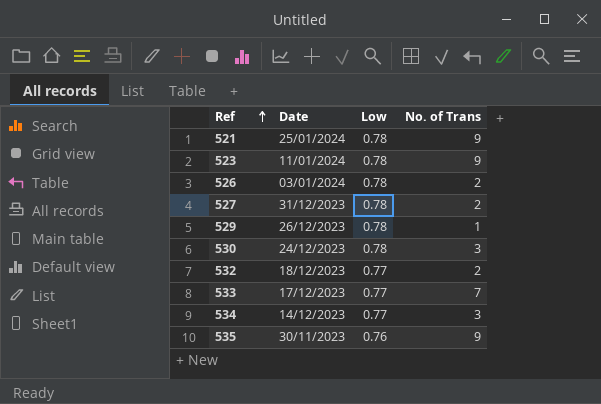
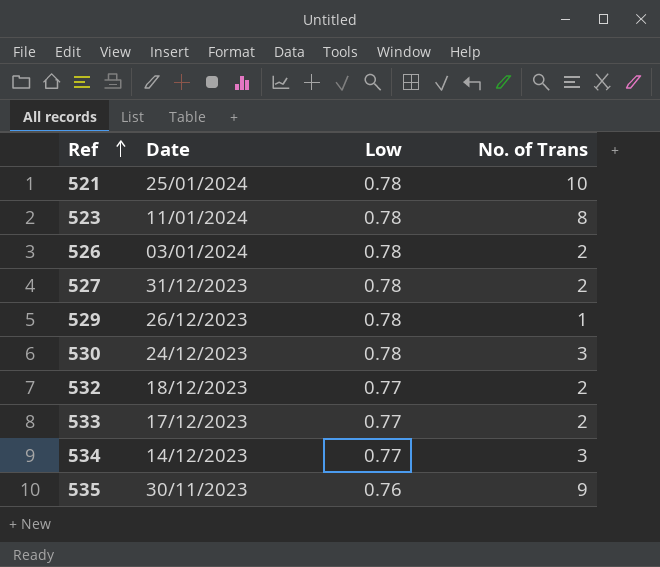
521 | No. of Trans: 9 -> 10
523 | No. of Trans: 9 -> 8
533 | No. of Trans: 7 -> 2

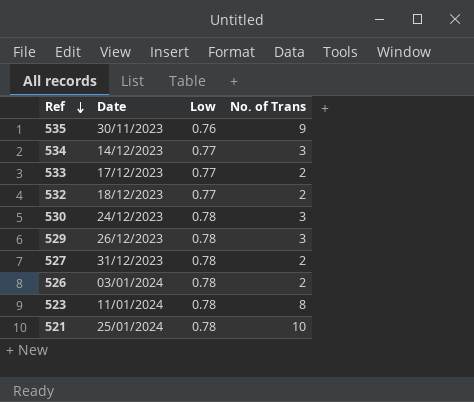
row order: Ref ascending -> Ref descending
529 | No. of Trans: 1 -> 3

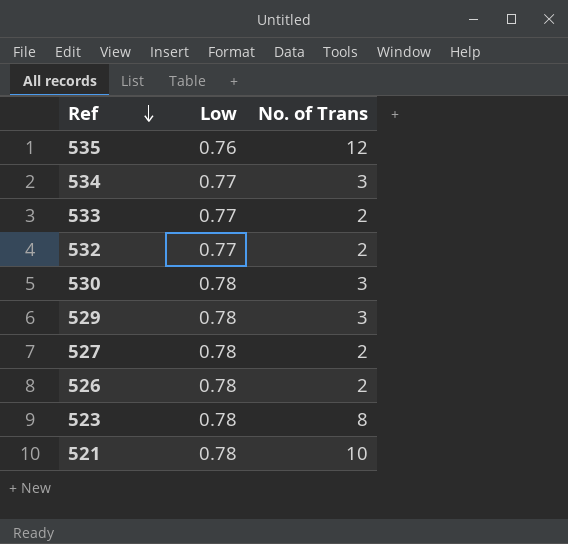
column Date | position: 2 -> none
535 | No. of Trans: 9 -> 12

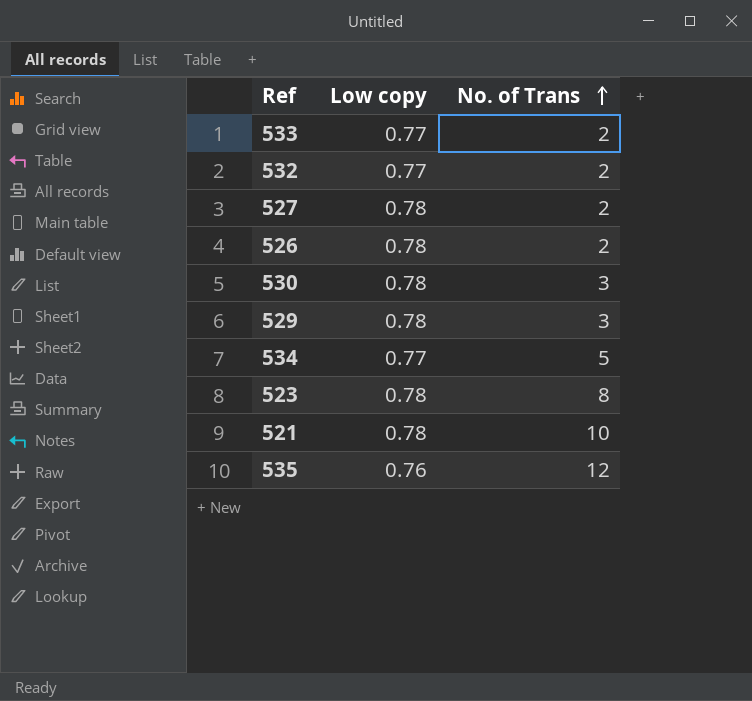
row order: Ref descending -> No. of Trans ascending
column name: Low -> Low copy
534 | No. of Trans: 3 -> 5

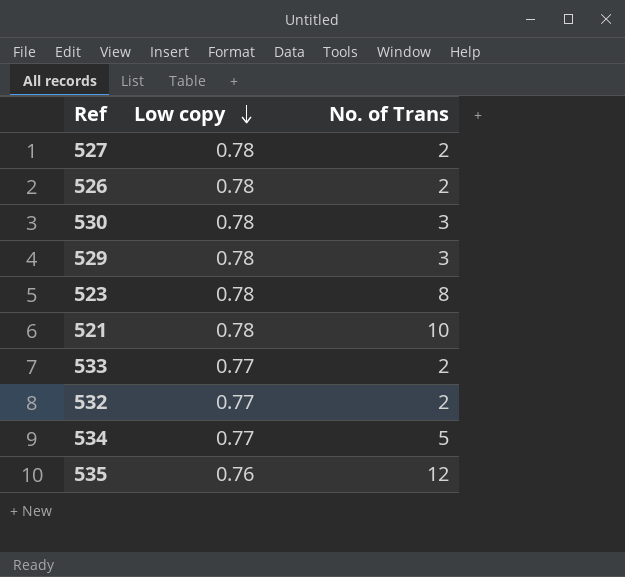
row order: No. of Trans ascending -> Low copy descending

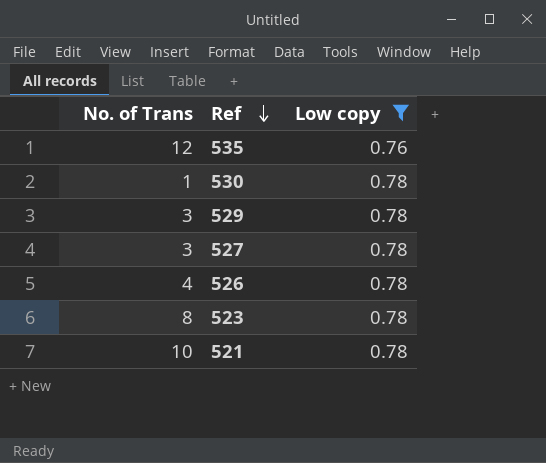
filter: none -> Low copy != 0.77
row order: Low copy descending -> Ref descending
column No. of Trans | position: 3 -> 1
530 | No. of Trans: 3 -> 1
527 | No. of Trans: 2 -> 3
526 | No. of Trans: 2 -> 4

